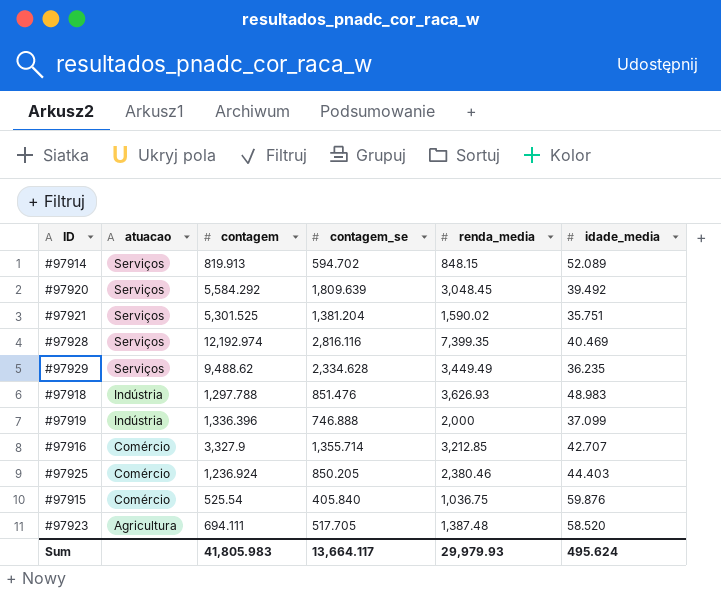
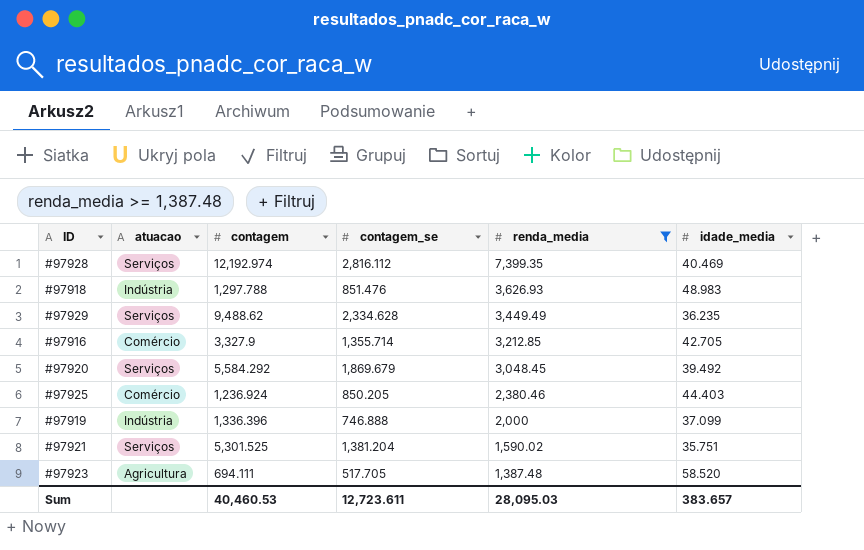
filter: none -> renda_media >= 1,387.48
row order: atuacao descending -> renda_media descending
#97928 | contagem_se: 2,816.116 -> 2,816.112
#97916 | idade_media: 42.707 -> 42.705
#97920 | contagem_se: 1,809.639 -> 1,869.679
Sum | contagem: 41,805.983 -> 40,460.53
Sum | contagem_se: 13,664.117 -> 12,723.611
Sum | renda_media: 29,979.93 -> 28,095.03
Sum | idade_media: 495.624 -> 383.657

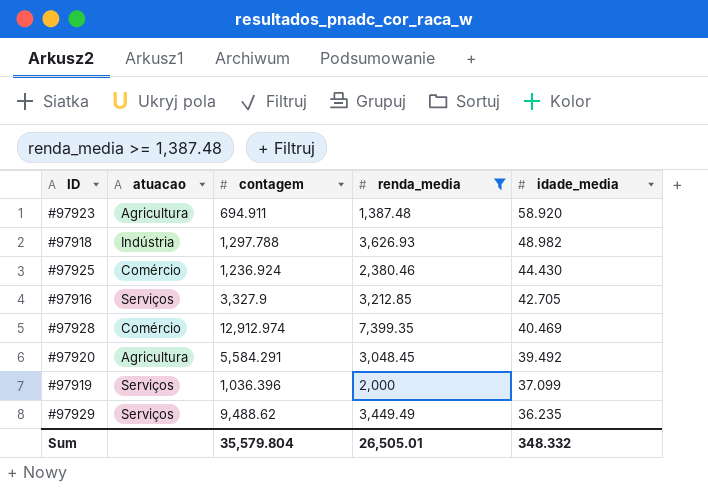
row order: renda_media descending -> idade_media descending
column contagem_se | position: 4 -> none
row #97921: Serviços | 5,301.525 | 1,381.204 | 1,590.02 | 35.751 -> none
#97923 | contagem: 694.111 -> 694.911
#97923 | idade_media: 58.520 -> 58.920
#97918 | idade_media: 48.983 -> 48.982
#97925 | idade_media: 44.403 -> 44.430
#97916 | atuacao: Comércio -> Serviços
#97928 | atuacao: Serviços -> Comércio
#97928 | contagem: 12,192.974 -> 12,912.974
#97920 | atuacao: Serviços -> Agricultura
#97920 | contagem: 5,584.292 -> 5,584.291
#97919 | atuacao: Indústria -> Serviços
#97919 | contagem: 1,336.396 -> 1,036.396
Sum | contagem: 40,460.53 -> 35,579.804
Sum | renda_media: 28,095.03 -> 26,505.01
Sum | idade_media: 383.657 -> 348.332

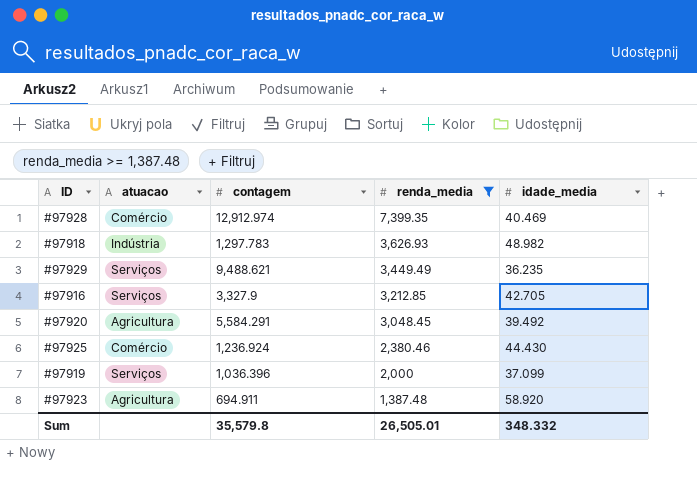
row order: idade_media descending -> renda_media descending
#97918 | contagem: 1,297.788 -> 1,297.783
#97929 | contagem: 9,488.62 -> 9,488.621
Sum | contagem: 35,579.804 -> 35,579.8

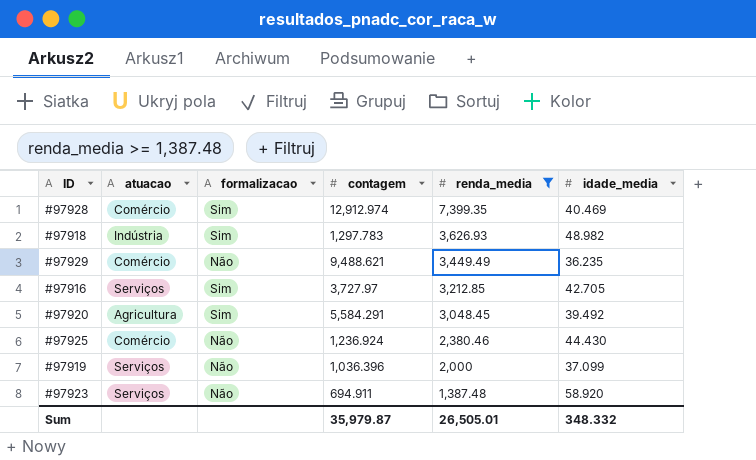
column formalizacao | position: none -> 3
#97929 | atuacao: Serviços -> Comércio
#97916 | contagem: 3,327.9 -> 3,727.97
#97923 | atuacao: Agricultura -> Serviços
Sum | contagem: 35,579.8 -> 35,979.87

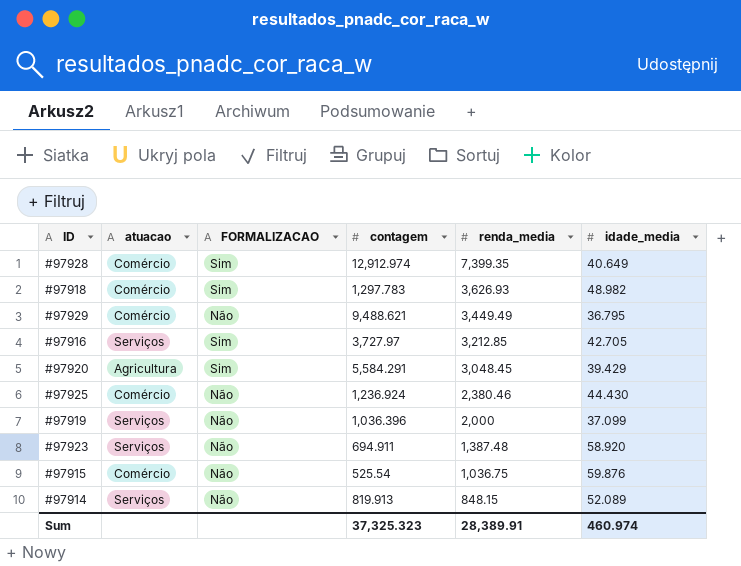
filter: renda_media >= 1,387.48 -> none
column name: formalizacao -> FORMALIZACAO
#97928 | idade_media: 40.469 -> 40.649
#97918 | atuacao: Indústria -> Comércio
#97929 | idade_media: 36.235 -> 36.795
#97920 | idade_media: 39.492 -> 39.429
Sum | contagem: 35,979.87 -> 37,325.323
Sum | renda_media: 26,505.01 -> 28,389.91
Sum | idade_media: 348.332 -> 460.974

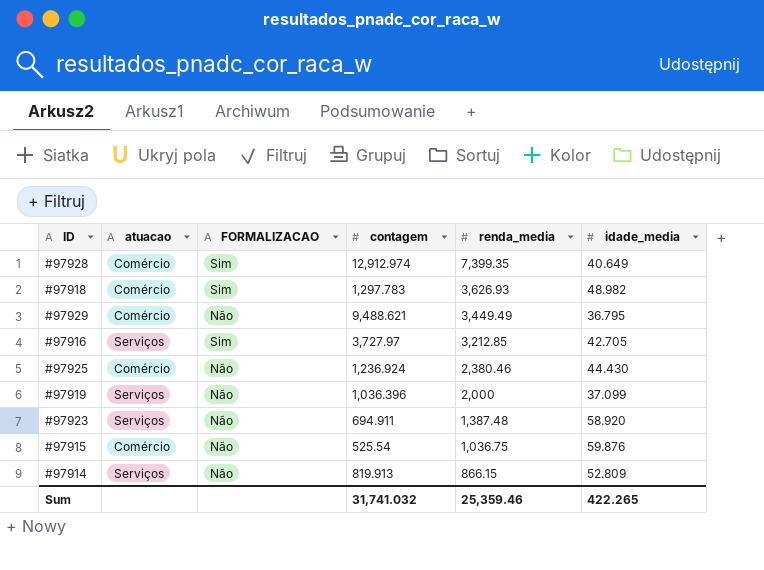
row #97920: Agricultura | Sim | 5,584.291 | 3,048.45 | 39.429 -> none
#97914 | renda_media: 848.15 -> 866.15
#97914 | idade_media: 52.089 -> 52.809
Sum | contagem: 37,325.323 -> 31,741.032
Sum | renda_media: 28,389.91 -> 25,359.46
Sum | idade_media: 460.974 -> 422.265

